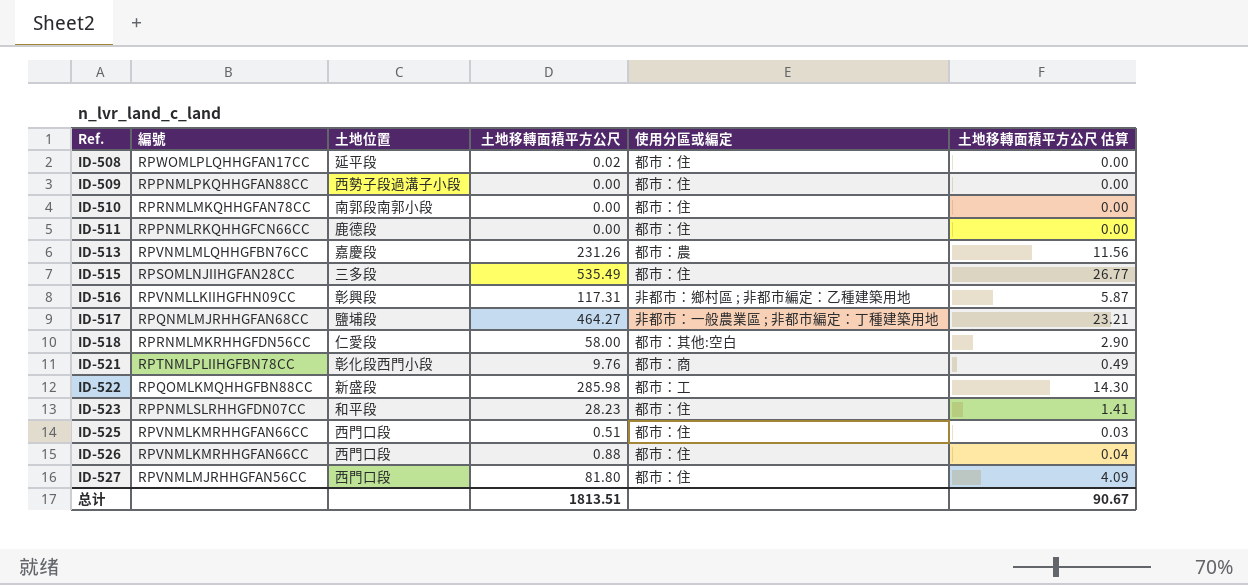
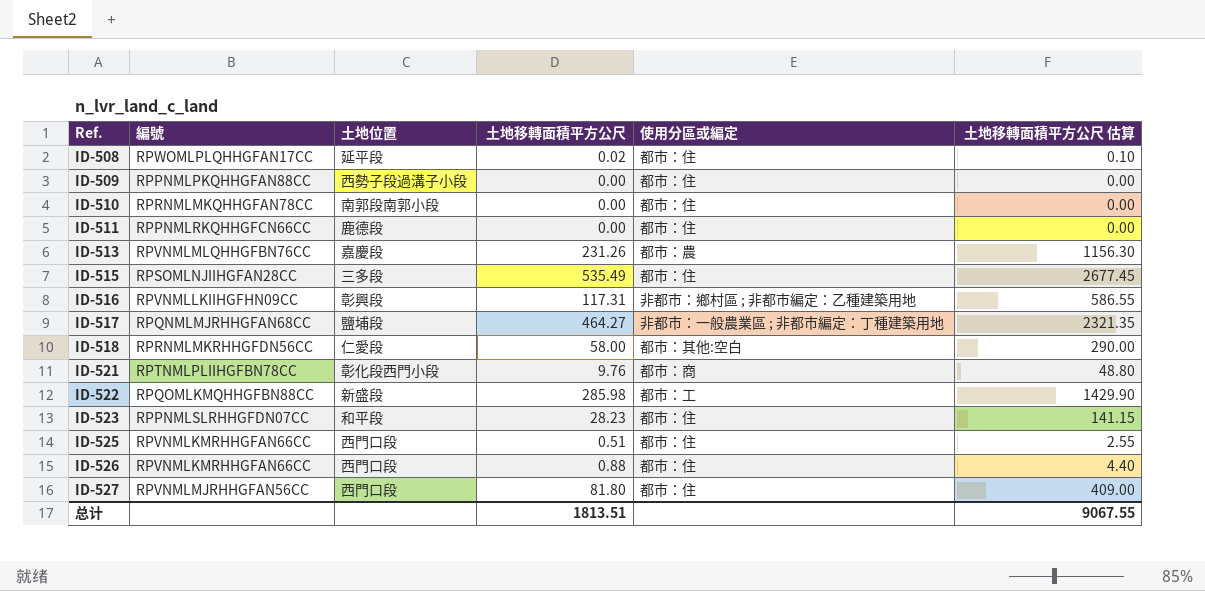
column 土地移轉面積平方公尺 估算 | formula: [土地移轉面積平方公尺] * 0.05 -> [土地移轉面積平方公尺] * 5
总计 | 土地移轉面積平方公尺 估算: 90.67 -> 9067.55

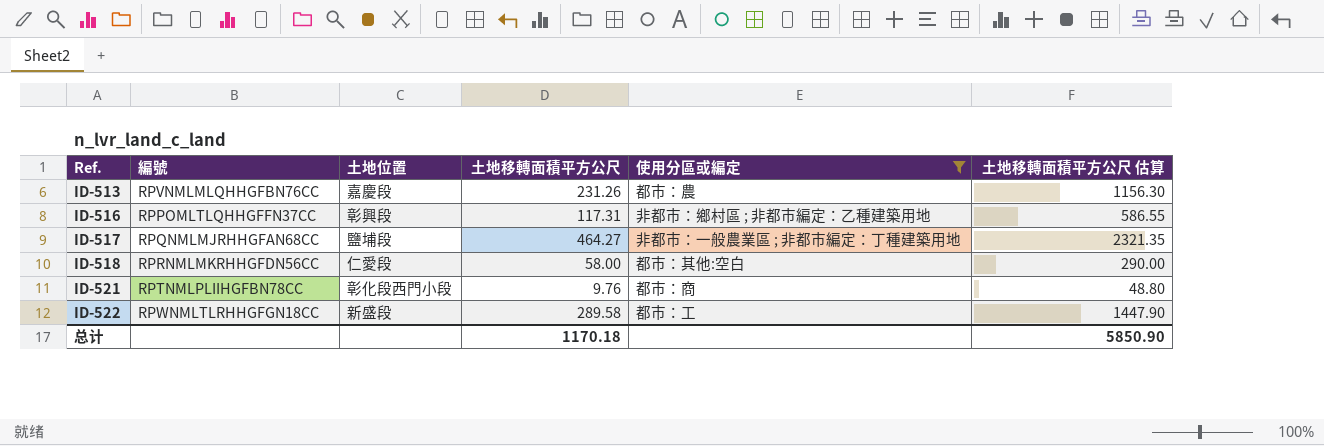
filter: none -> 使用分區或編定 != 都市：住
ID-516 | 編號: RPVNMLLKIIHGFHN09CC -> RPPOMLTLQHHGFFN37CC
ID-522 | 編號: RPQOMLKMQHHGFBN88CC -> RPWNMLTLRHHGFGN18CC
ID-522 | 土地移轉面積平方公尺: 285.98 -> 289.58
ID-522 | 土地移轉面積平方公尺 估算: 1429.90 -> 1447.90
总计 | 土地移轉面積平方公尺: 1813.51 -> 1170.18
总计 | 土地移轉面積平方公尺 估算: 9067.55 -> 5850.90

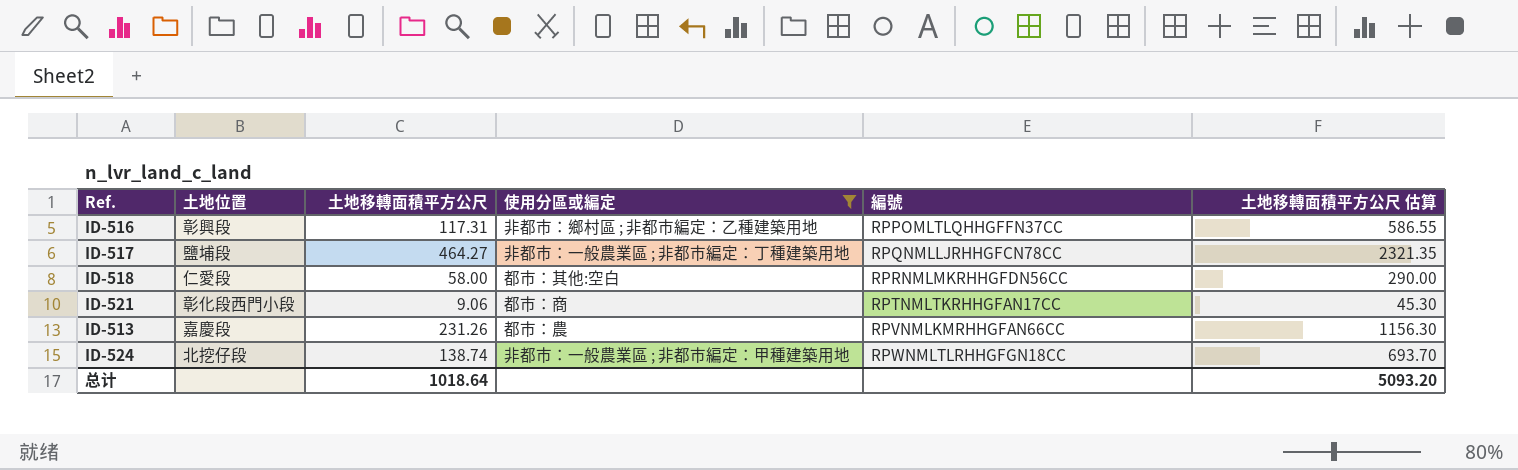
row order: Ref. ascending -> 編號 ascending
column 編號 | position: 2 -> 5
row ID-522: RPWNMLTLRHHGFGN18CC | 新盛段 | 289.58 | 都市：工 | 1447.90 -> none
ID-517 | 編號: RPQNMLMJRHHGFAN68CC -> RPQNMLLJRHHGFCN78CC
ID-521 | 土地移轉面積平方公尺: 9.76 -> 9.06
ID-521 | 編號: RPTNMLPLIIHGFBN78CC -> RPTNMLTKRHHGFAN17CC
ID-521 | 土地移轉面積平方公尺 估算: 48.80 -> 45.30
ID-513 | 編號: RPVNMLMLQHHGFBN76CC -> RPVNMLKMRHHGFAN66CC
row ID-524: none -> 北挖仔段 | 138.74 | 非都市：一般農業區 ; 非都市編定：甲種建築用地 | RPWNMLTLRHHGFGN18CC | 693.70
总计 | 土地移轉面積平方公尺: 1170.18 -> 1018.64
总计 | 土地移轉面積平方公尺 估算: 5850.90 -> 5093.20

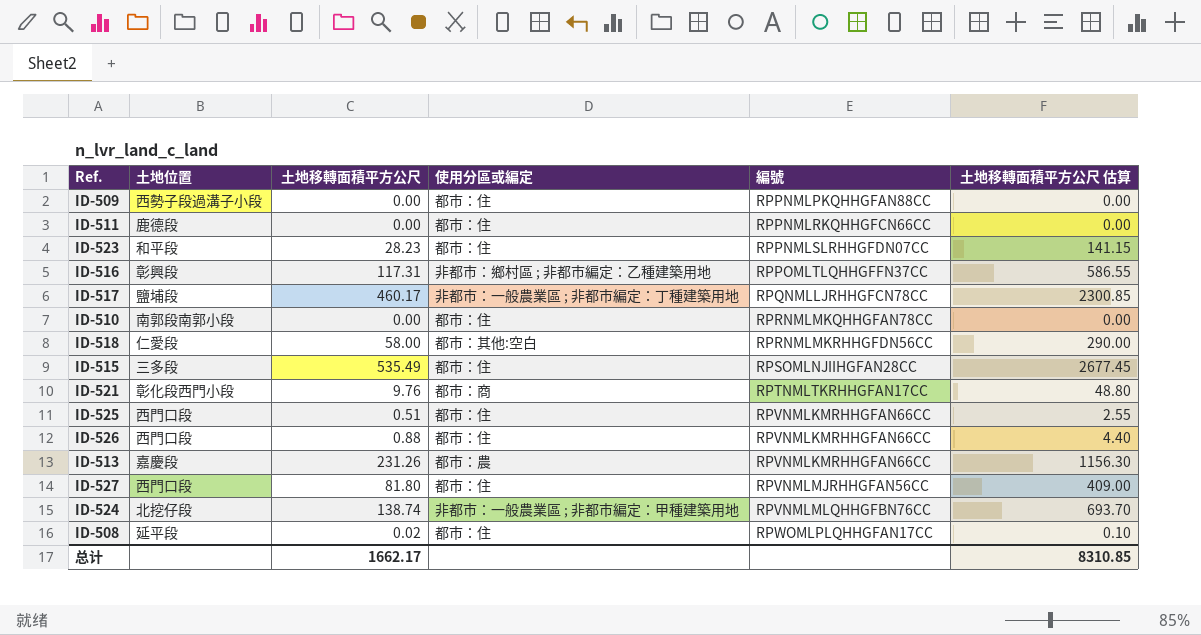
filter: 使用分區或編定 != 都市：住 -> none
ID-517 | 土地移轉面積平方公尺: 464.27 -> 460.17
ID-517 | 土地移轉面積平方公尺 估算: 2321.35 -> 2300.85
ID-521 | 土地移轉面積平方公尺: 9.06 -> 9.76
ID-521 | 土地移轉面積平方公尺 估算: 45.30 -> 48.80
ID-524 | 編號: RPWNMLTLRHHGFGN18CC -> RPVNMLMLQHHGFBN76CC
总计 | 土地移轉面積平方公尺: 1018.64 -> 1662.17
总计 | 土地移轉面積平方公尺 估算: 5093.20 -> 8310.85

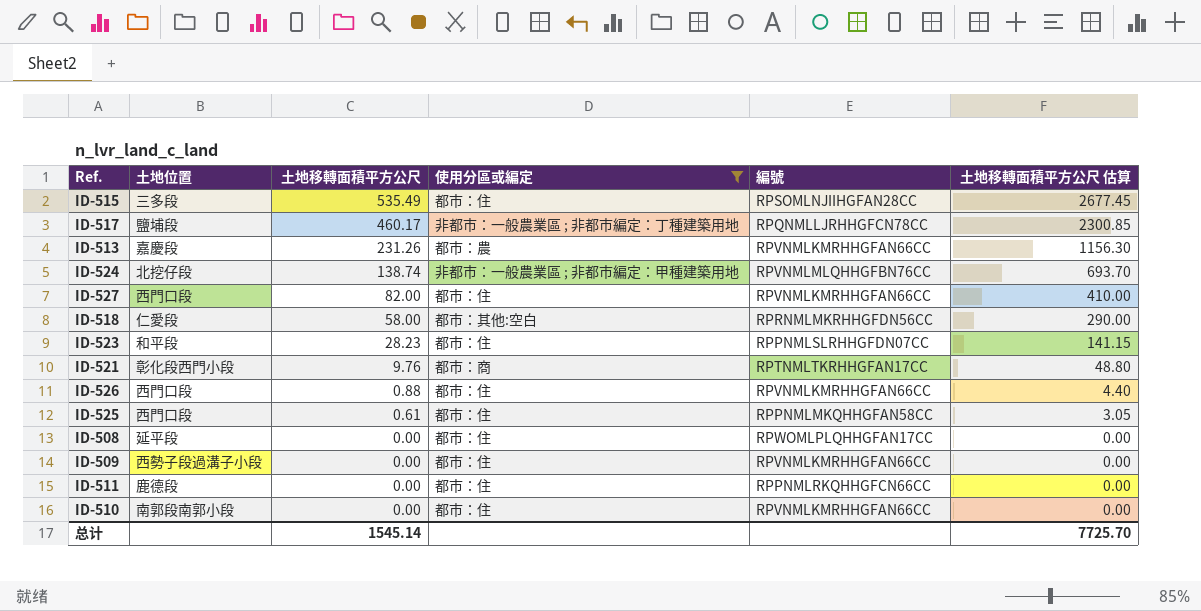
filter: none -> 使用分區或編定 != 非都市：鄉村區 ; 非都市編定：乙種建築用地
row order: 編號 ascending -> 土地移轉面積平方公尺 descending
ID-527 | 土地移轉面積平方公尺: 81.80 -> 82.00
ID-527 | 編號: RPVNMLMJRHHGFAN56CC -> RPVNMLKMRHHGFAN66CC
ID-527 | 土地移轉面積平方公尺 估算: 409.00 -> 410.00
ID-525 | 土地移轉面積平方公尺: 0.51 -> 0.61
ID-525 | 編號: RPVNMLKMRHHGFAN66CC -> RPPNMLMKQHHGFAN58CC
ID-525 | 土地移轉面積平方公尺 估算: 2.55 -> 3.05
ID-508 | 土地移轉面積平方公尺: 0.02 -> 0.00
ID-508 | 土地移轉面積平方公尺 估算: 0.10 -> 0.00
ID-509 | 編號: RPPNMLPKQHHGFAN88CC -> RPVNMLKMRHHGFAN66CC
ID-510 | 編號: RPRNMLMKQHHGFAN78CC -> RPVNMLKMRHHGFAN66CC
总计 | 土地移轉面積平方公尺: 1662.17 -> 1545.14
总计 | 土地移轉面積平方公尺 估算: 8310.85 -> 7725.70

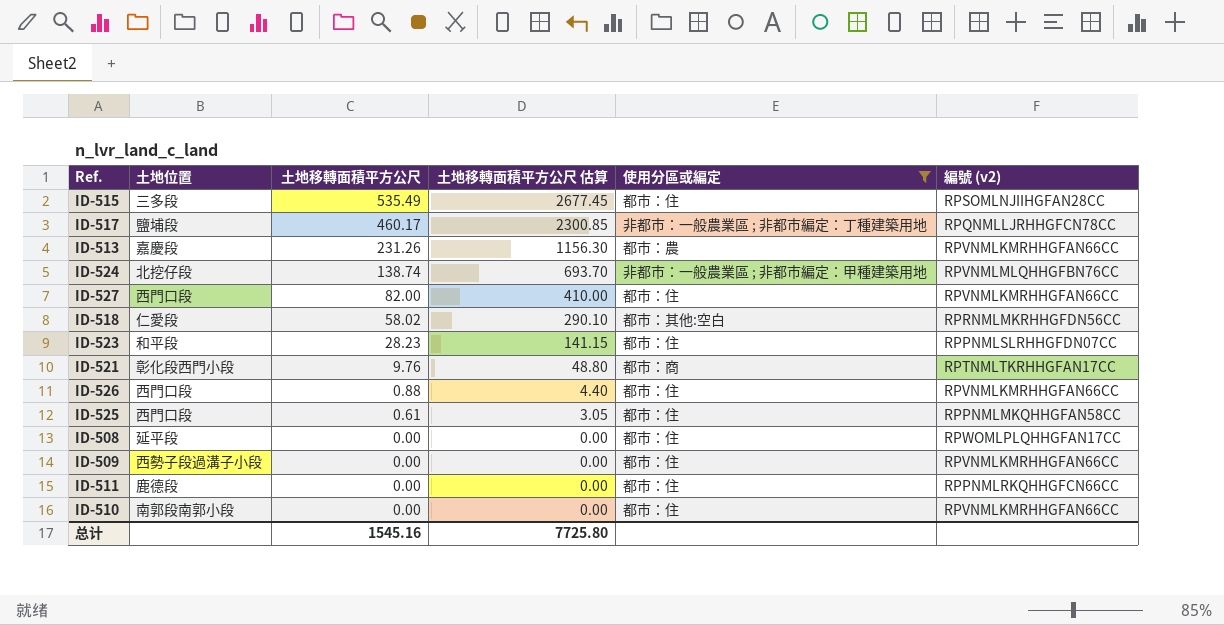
column 土地移轉面積平方公尺 估算 | position: 6 -> 4
column name: 編號 -> 編號 (v2)
ID-518 | 土地移轉面積平方公尺: 58.00 -> 58.02
ID-518 | 土地移轉面積平方公尺 估算: 290.00 -> 290.10
总计 | 土地移轉面積平方公尺: 1545.14 -> 1545.16
总计 | 土地移轉面積平方公尺 估算: 7725.70 -> 7725.80

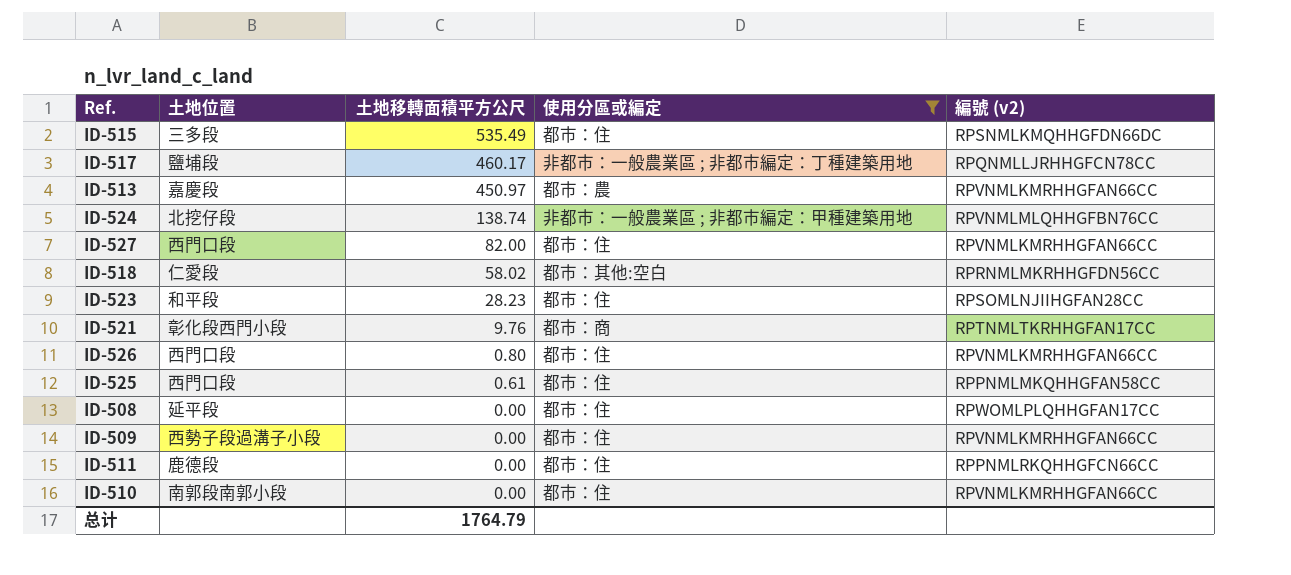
column 土地移轉面積平方公尺 估算 | formula: [土地移轉面積平方公尺] * 5 -> none
ID-515 | 編號 (v2): RPSOMLNJIIHGFAN28CC -> RPSNMLKMQHHGFDN66DC
ID-513 | 土地移轉面積平方公尺: 231.26 -> 450.97
ID-523 | 編號 (v2): RPPNMLSLRHHGFDN07CC -> RPSOMLNJIIHGFAN28CC
ID-526 | 土地移轉面積平方公尺: 0.88 -> 0.80
总计 | 土地移轉面積平方公尺: 1545.16 -> 1764.79

